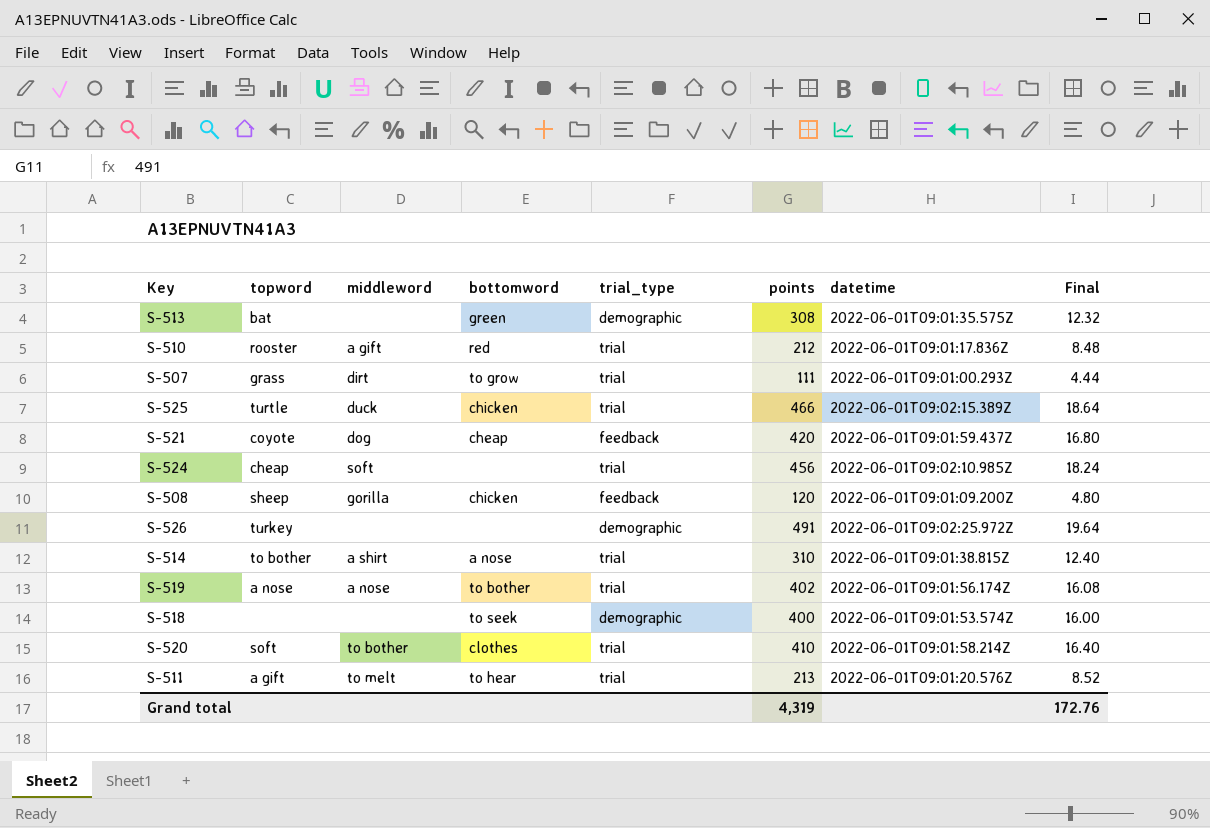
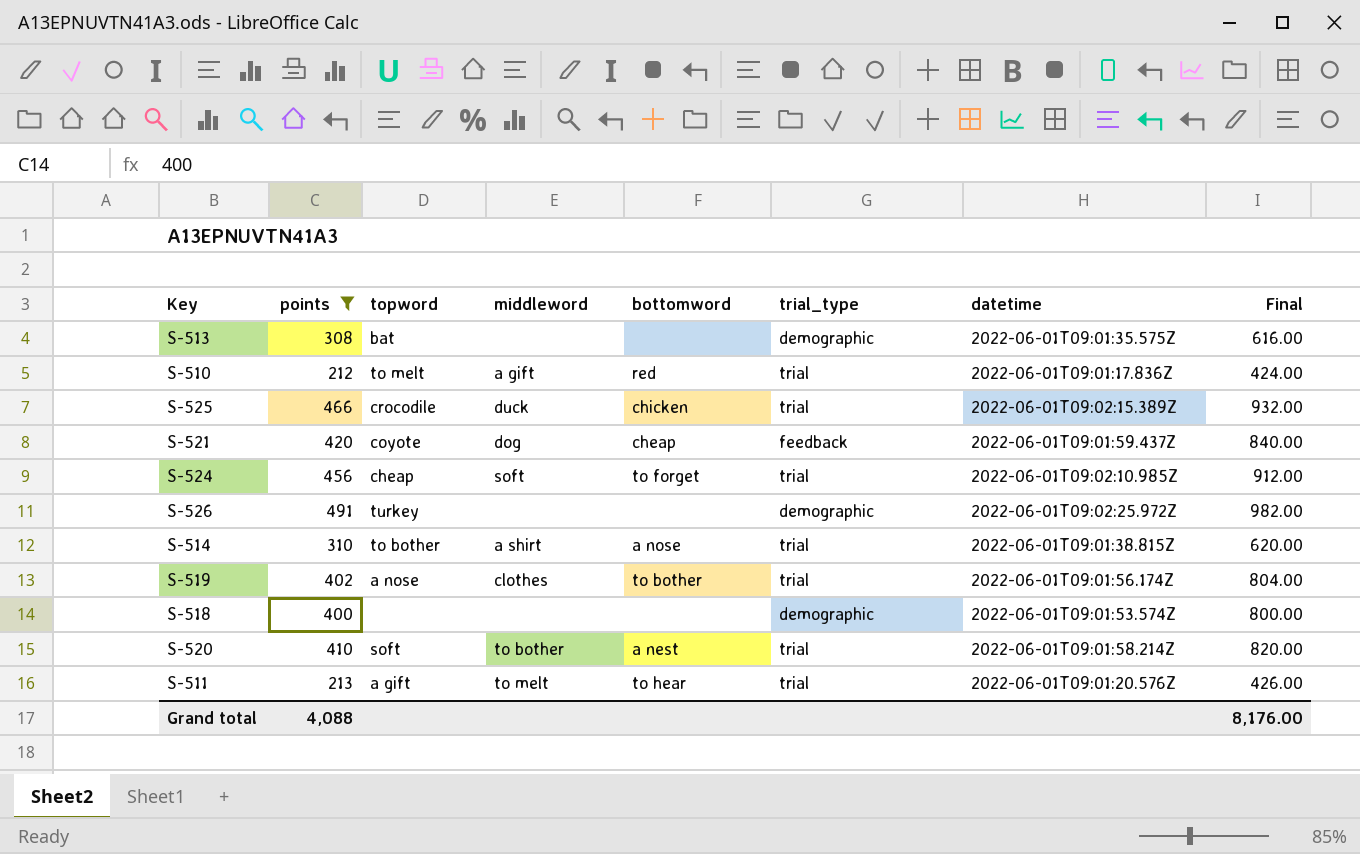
filter: none -> points >= 212
column points | position: 6 -> 2
column Final | formula: [points] * 0.04 -> [points] * 2
S-513 | bottomword: green -> none
S-510 | topword: rooster -> to melt
S-525 | topword: turtle -> crocodile
S-524 | bottomword: none -> to forget
S-519 | middleword: a nose -> clothes
S-518 | bottomword: to seek -> none
S-520 | bottomword: clothes -> a nest
Grand total | points: 4,319 -> 4,088
Grand total | Final: 172.76 -> 8,176.00

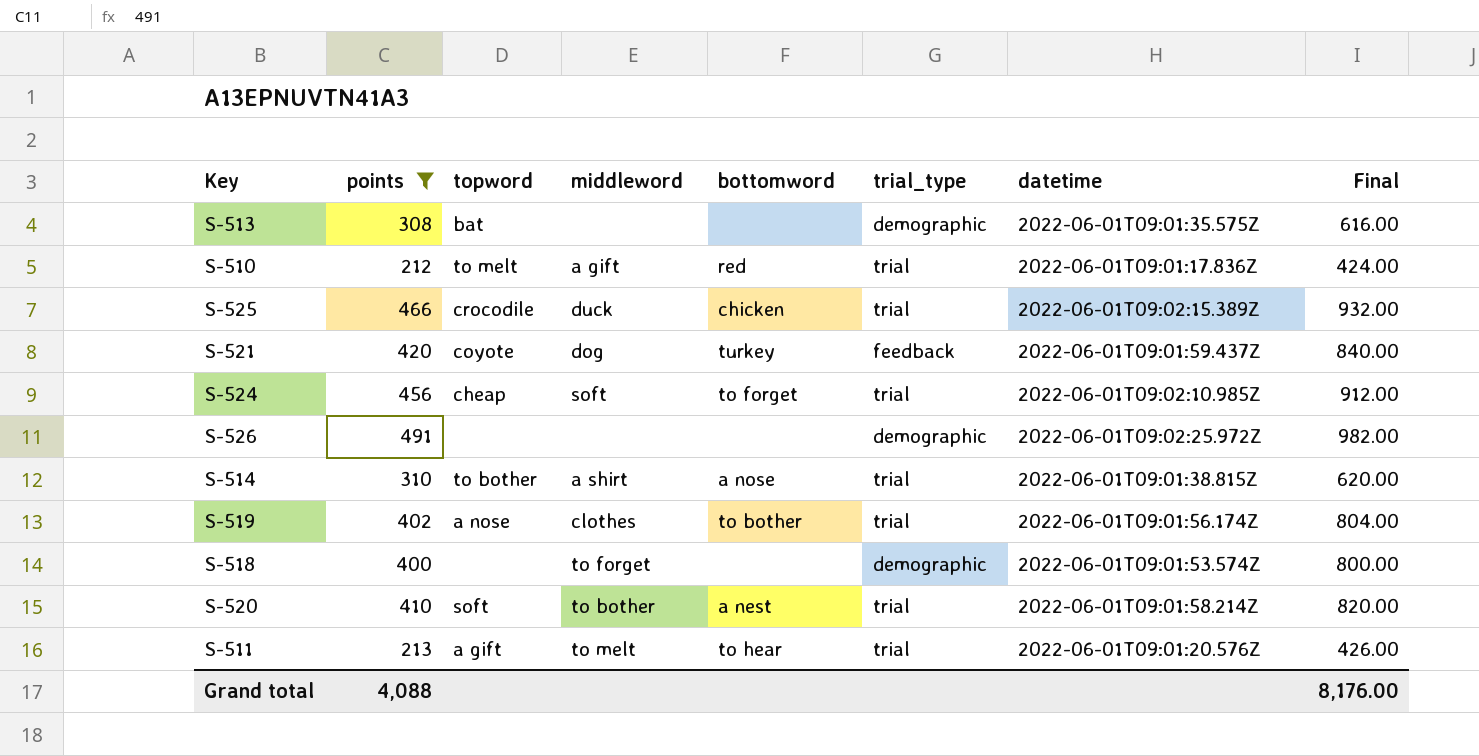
S-521 | bottomword: cheap -> turkey
S-526 | topword: turkey -> none
S-518 | middleword: none -> to forget

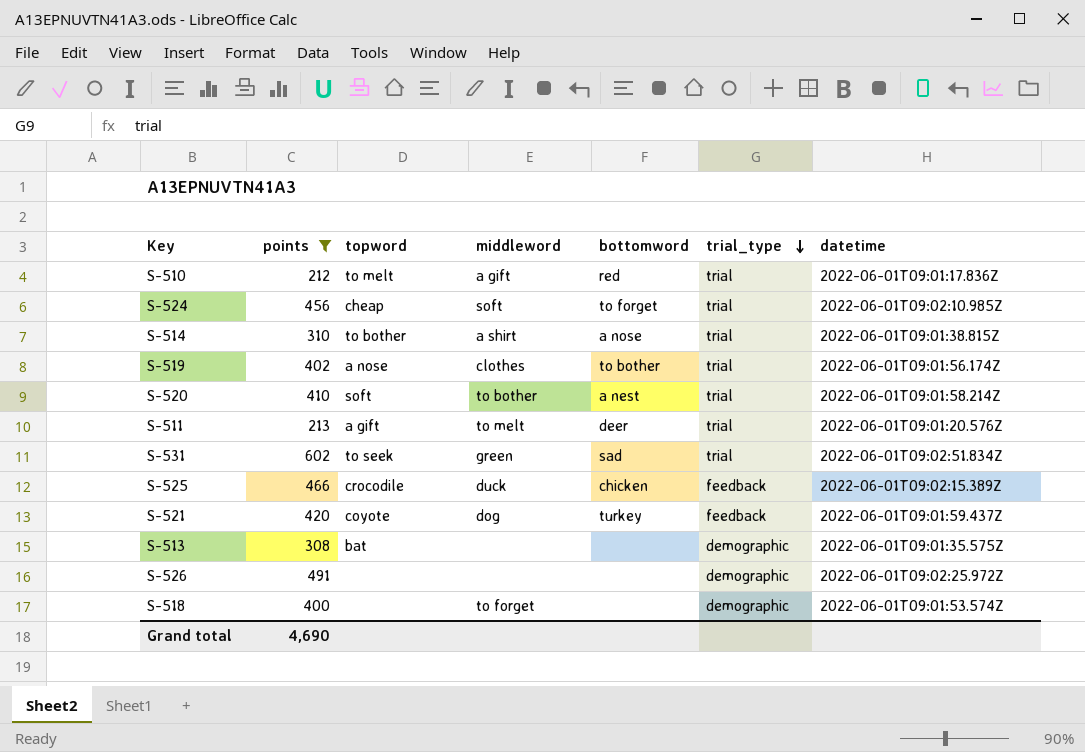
row order: none -> trial_type descending
column Final | formula: [points] * 2 -> none
S-511 | bottomword: to hear -> deer
row S-531: none -> 602 | to seek | green | sad | trial | 2022-06-01T09:02:51.834Z
S-525 | trial_type: trial -> feedback
Grand total | points: 4,088 -> 4,690

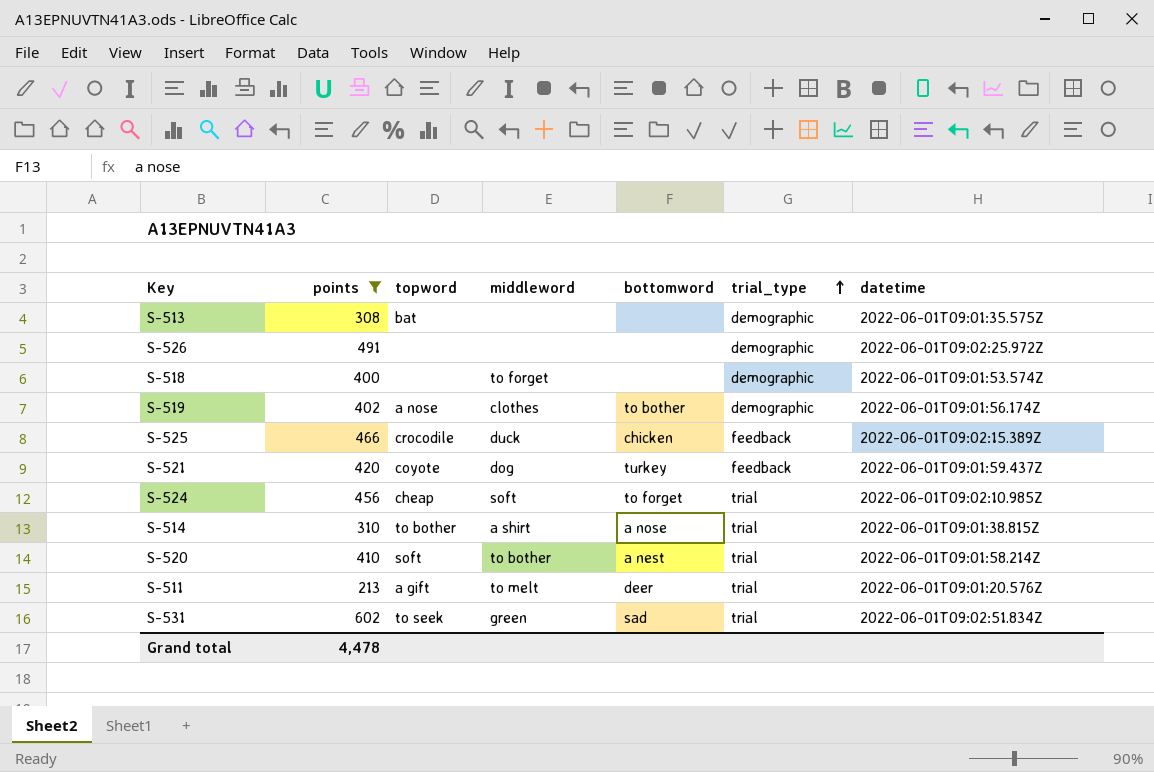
row order: trial_type descending -> trial_type ascending
row S-510: 212 | to melt | a gift | red | trial | 2022-06-01T09:01:17.836Z -> none
S-519 | trial_type: trial -> demographic
Grand total | points: 4,690 -> 4,478

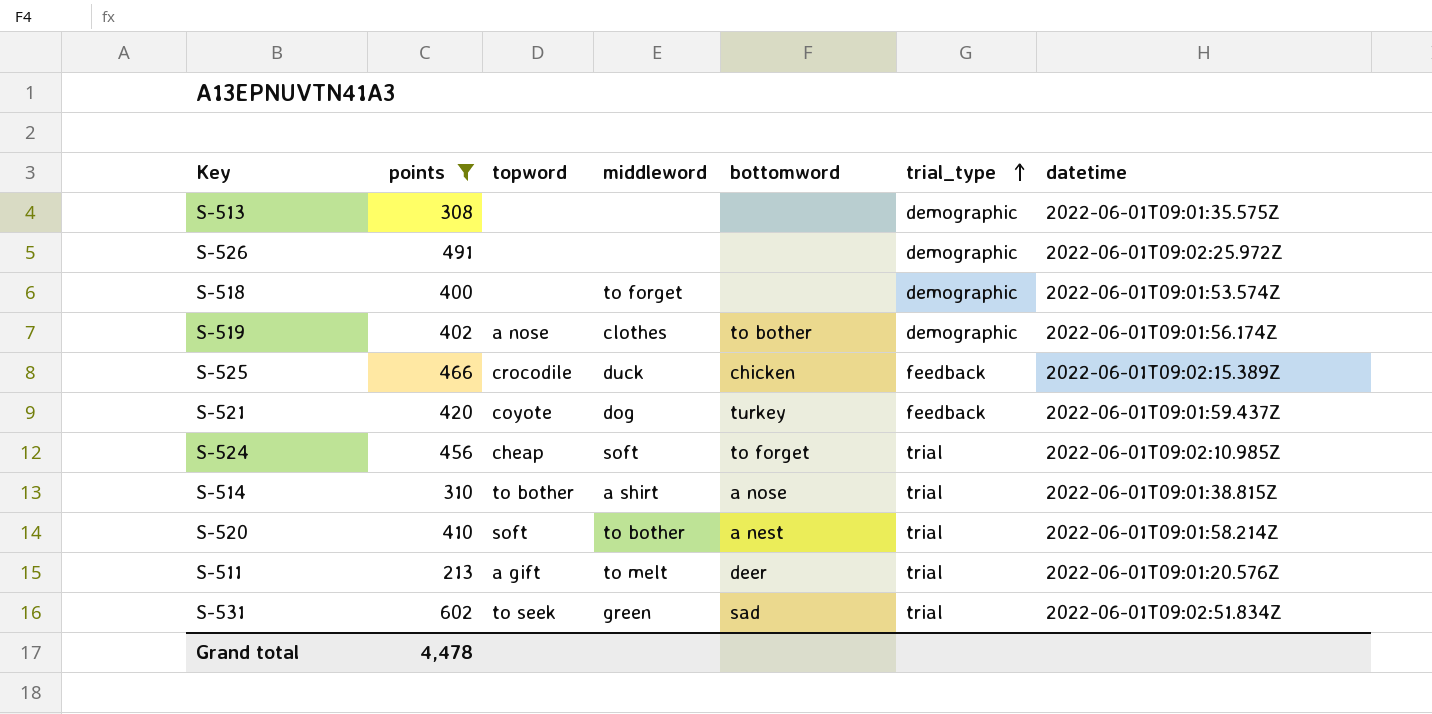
S-513 | topword: bat -> none

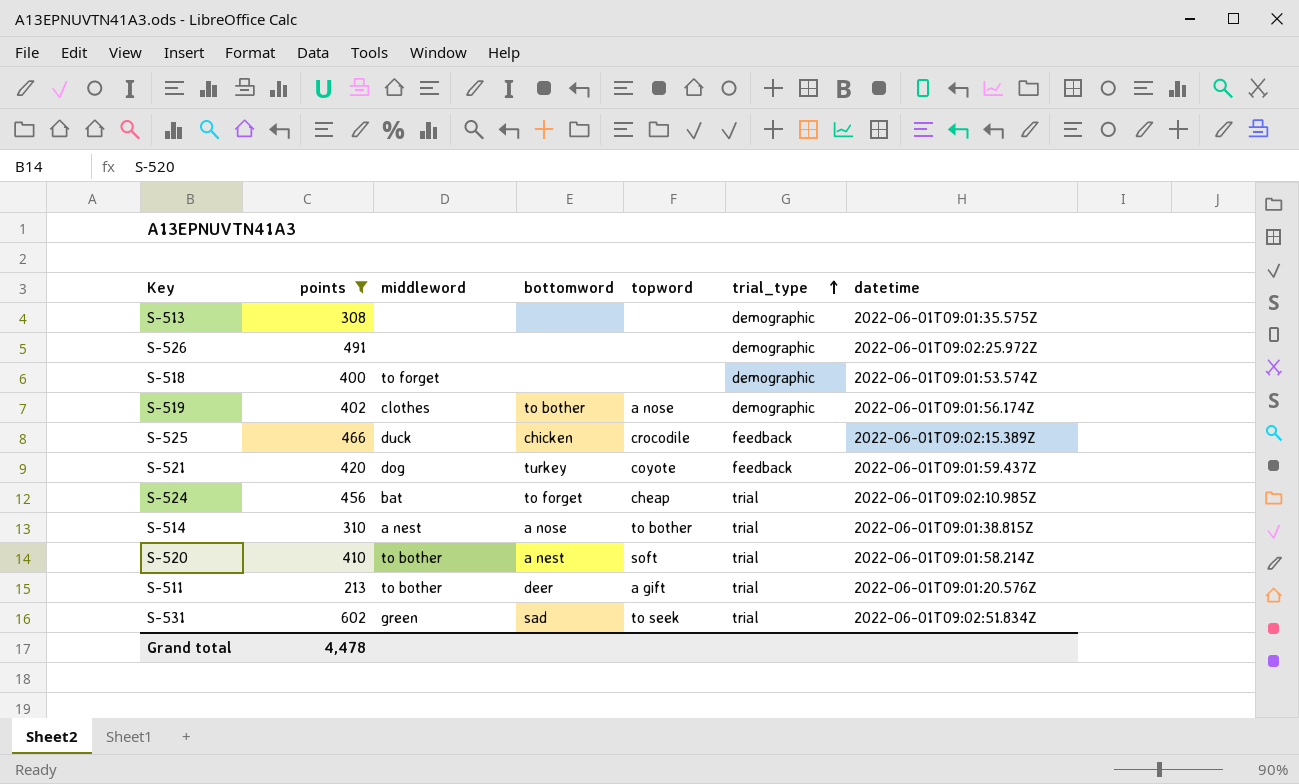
column topword | position: 3 -> 5
S-524 | middleword: soft -> bat
S-514 | middleword: a shirt -> a nest
S-511 | middleword: to melt -> to bother

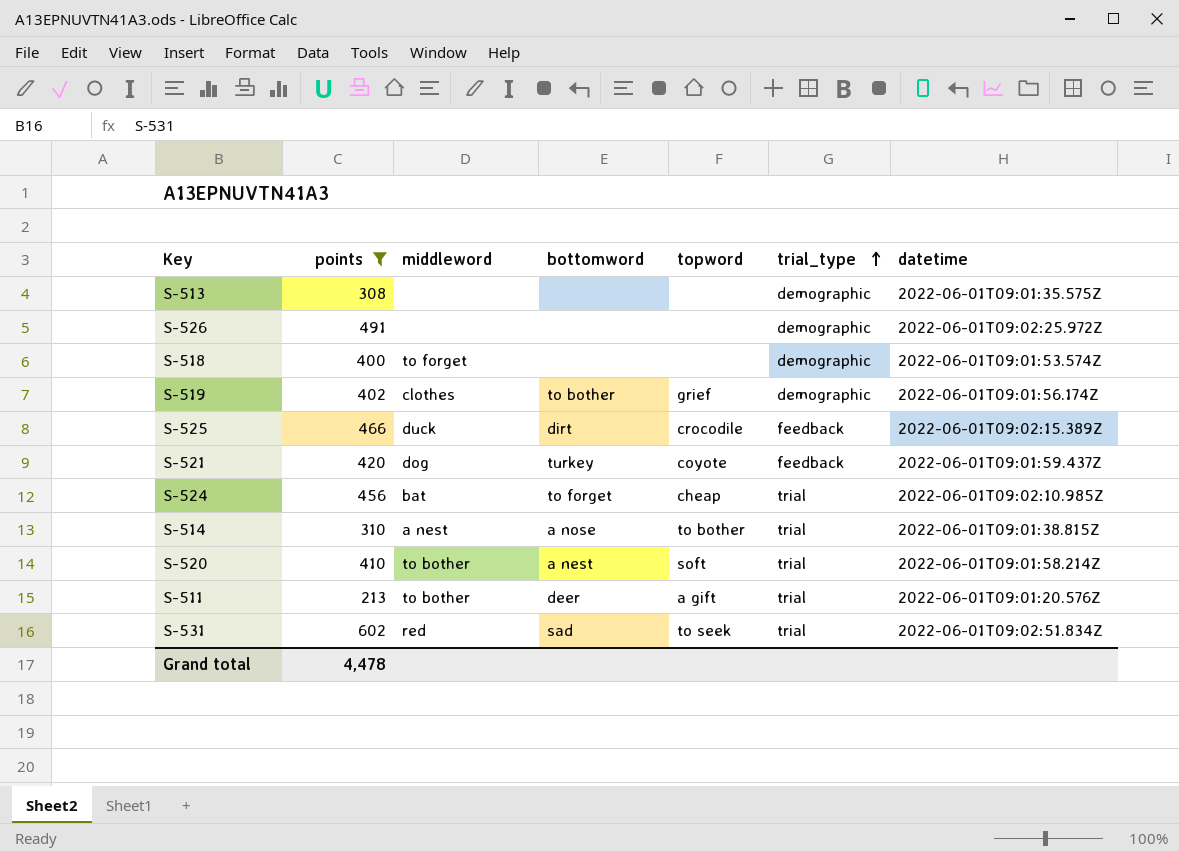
S-519 | topword: a nose -> grief
S-525 | bottomword: chicken -> dirt
S-531 | middleword: green -> red

